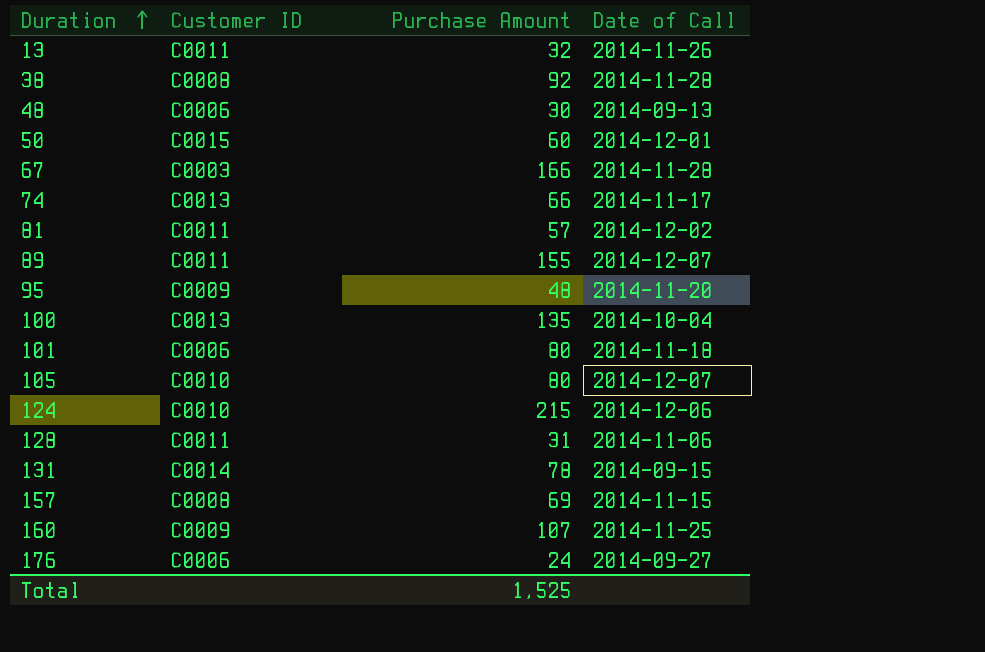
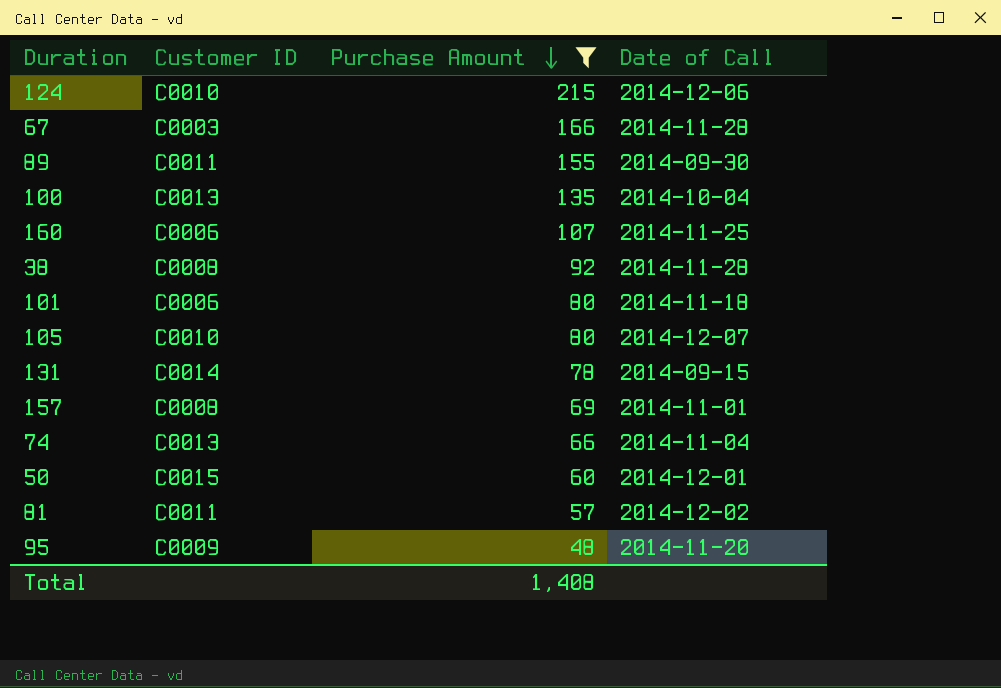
filter: none -> Purchase Amount >= 48
row order: Duration ascending -> Purchase Amount descending
89 | Date of Call: 2014-12-07 -> 2014-09-30
160 | Customer ID: C0009 -> C0006
157 | Date of Call: 2014-11-15 -> 2014-11-01
74 | Date of Call: 2014-11-17 -> 2014-11-04
Total | Purchase Amount: 1,525 -> 1,408

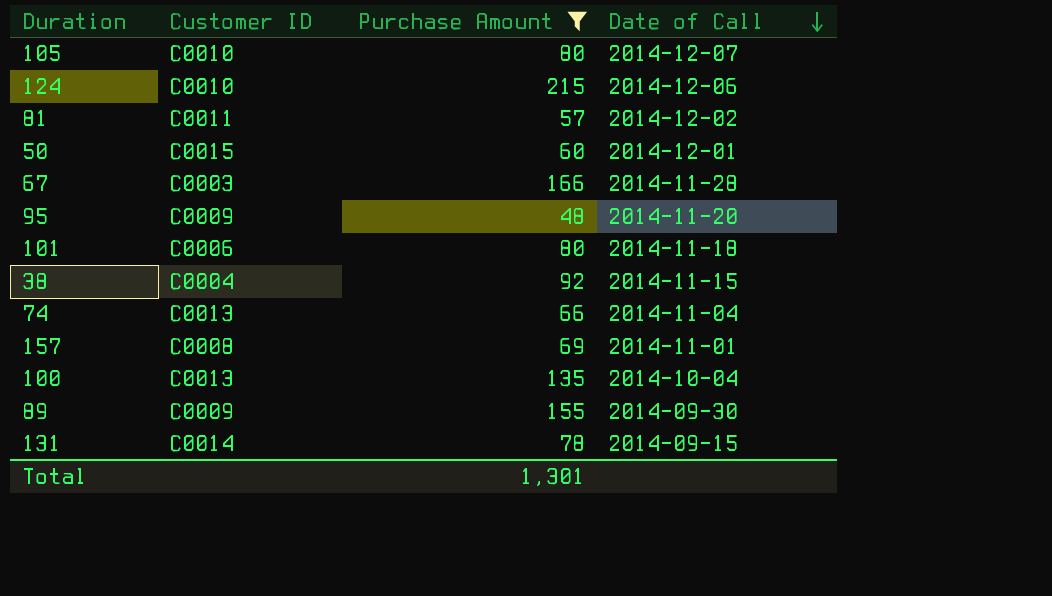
row order: Purchase Amount descending -> Date of Call descending
row 160: C0006 | 107 | 2014-11-25 -> none
38 | Customer ID: C0008 -> C0004
38 | Date of Call: 2014-11-28 -> 2014-11-15
89 | Customer ID: C0011 -> C0009
Total | Purchase Amount: 1,408 -> 1,301

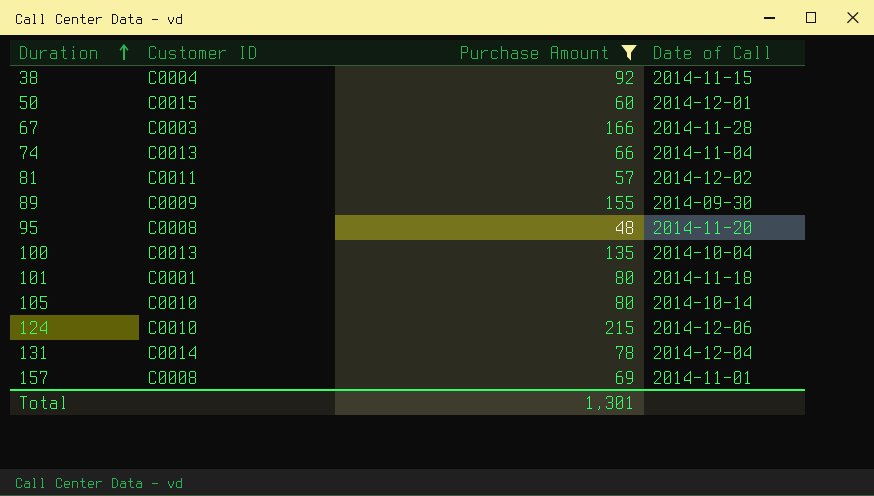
row order: Date of Call descending -> Duration ascending
95 | Customer ID: C0009 -> C0008
101 | Customer ID: C0006 -> C0001
105 | Date of Call: 2014-12-07 -> 2014-10-14
131 | Date of Call: 2014-09-15 -> 2014-12-04

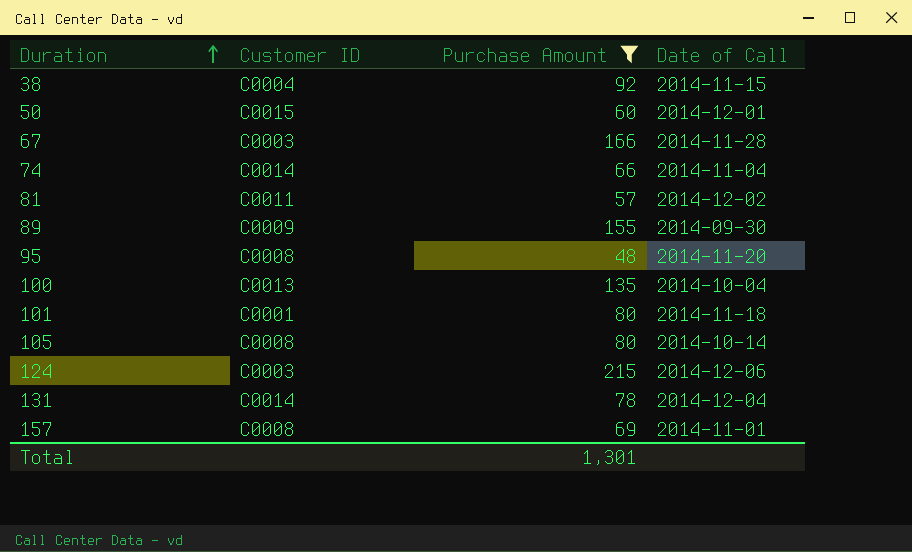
74 | Customer ID: C0013 -> C0014
105 | Customer ID: C0010 -> C0008
124 | Customer ID: C0010 -> C0003

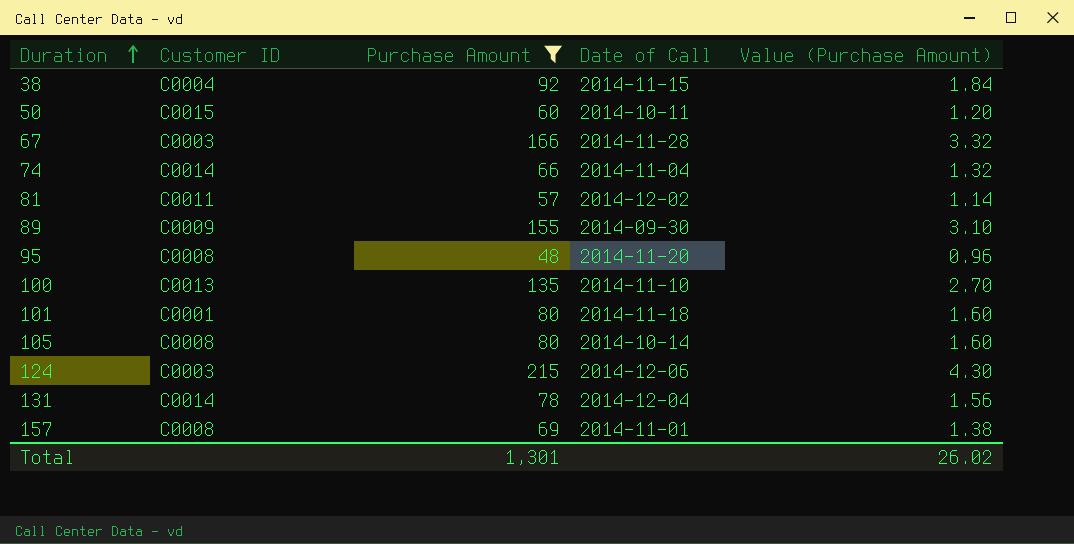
column Value (Purchase Amount) | formula: none -> [Purchase Amount] * 0.02
50 | Date of Call: 2014-12-01 -> 2014-10-11
100 | Date of Call: 2014-10-04 -> 2014-11-10

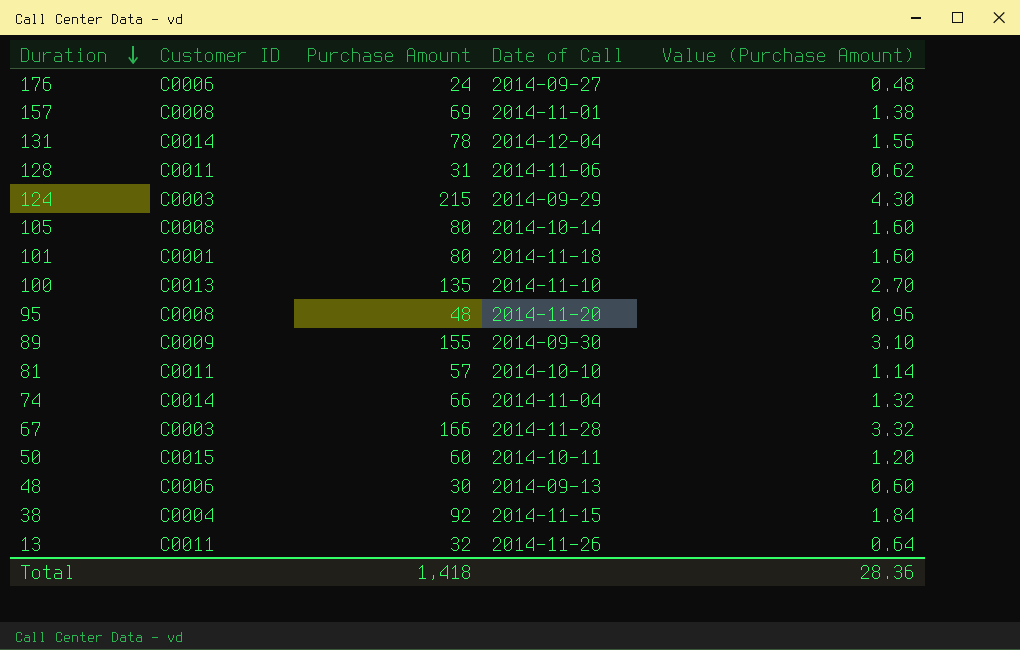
filter: Purchase Amount >= 48 -> none
row order: Duration ascending -> Duration descending
124 | Date of Call: 2014-12-06 -> 2014-09-29
81 | Date of Call: 2014-12-02 -> 2014-10-10
Total | Purchase Amount: 1,301 -> 1,418
Total | Value (Purchase Amount): 26.02 -> 28.36

